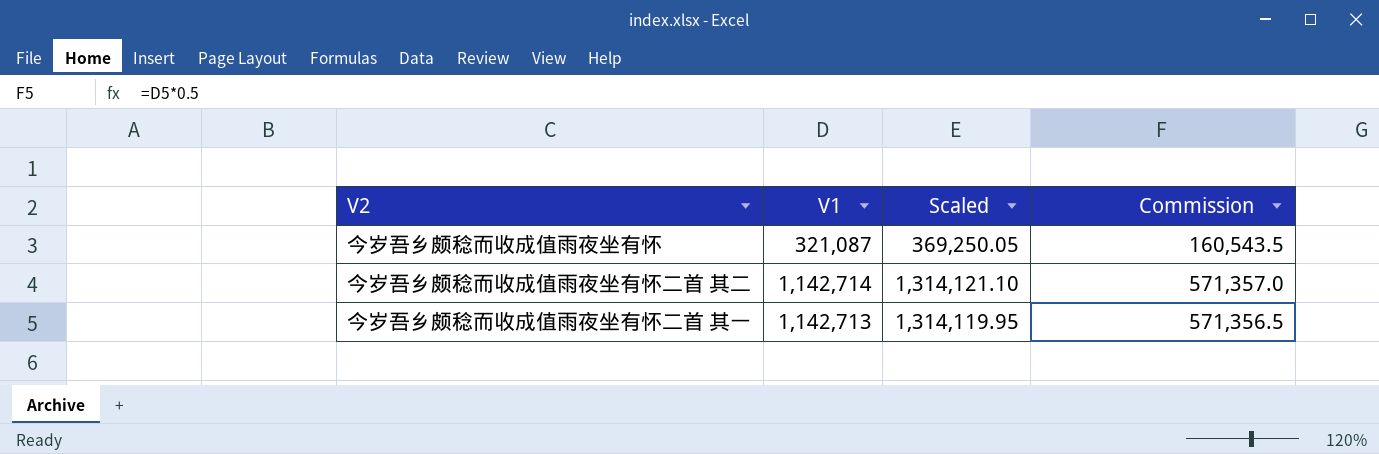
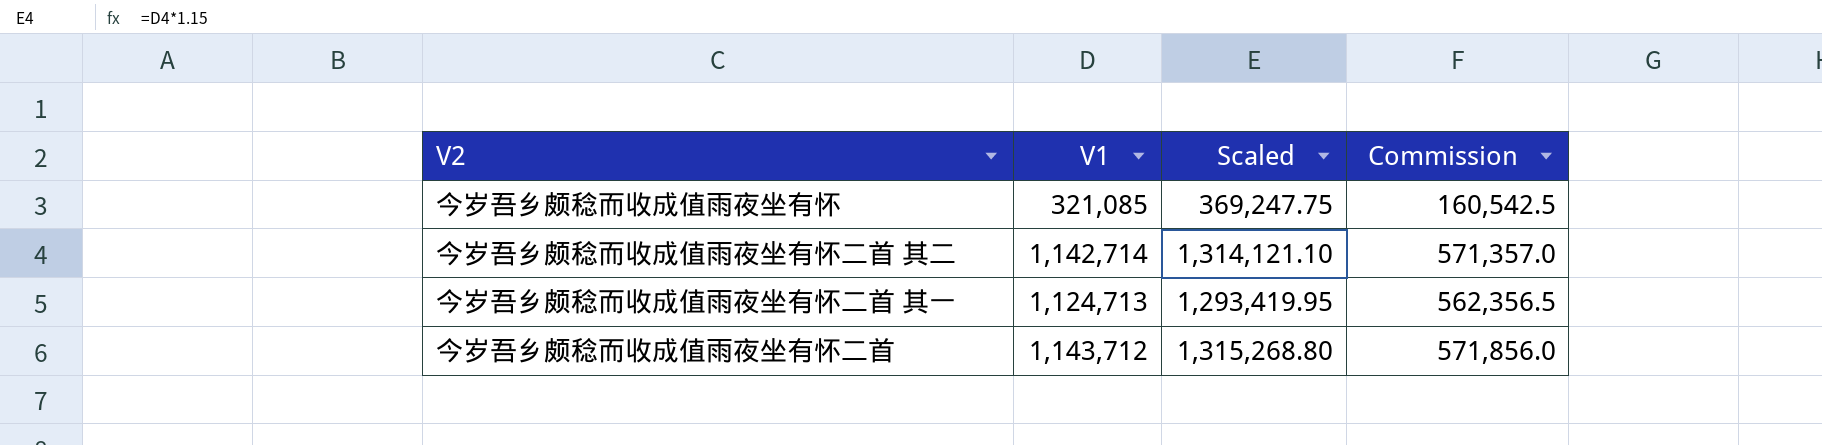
今岁吾乡颇稔而收成值雨夜坐有怀 | V1: 321,087 -> 321,085
今岁吾乡颇稔而收成值雨夜坐有怀 | Scaled: 369,250.05 -> 369,247.75
今岁吾乡颇稔而收成值雨夜坐有怀 | Commission: 160,543.5 -> 160,542.5
今岁吾乡颇稔而收成值雨夜坐有怀二首 其一 | V1: 1,142,713 -> 1,124,713
今岁吾乡颇稔而收成值雨夜坐有怀二首 其一 | Scaled: 1,314,119.95 -> 1,293,419.95
今岁吾乡颇稔而收成值雨夜坐有怀二首 其一 | Commission: 571,356.5 -> 562,356.5
row 今岁吾乡颇稔而收成值雨夜坐有怀二首: none -> 1,143,712 | 1,315,268.80 | 571,856.0

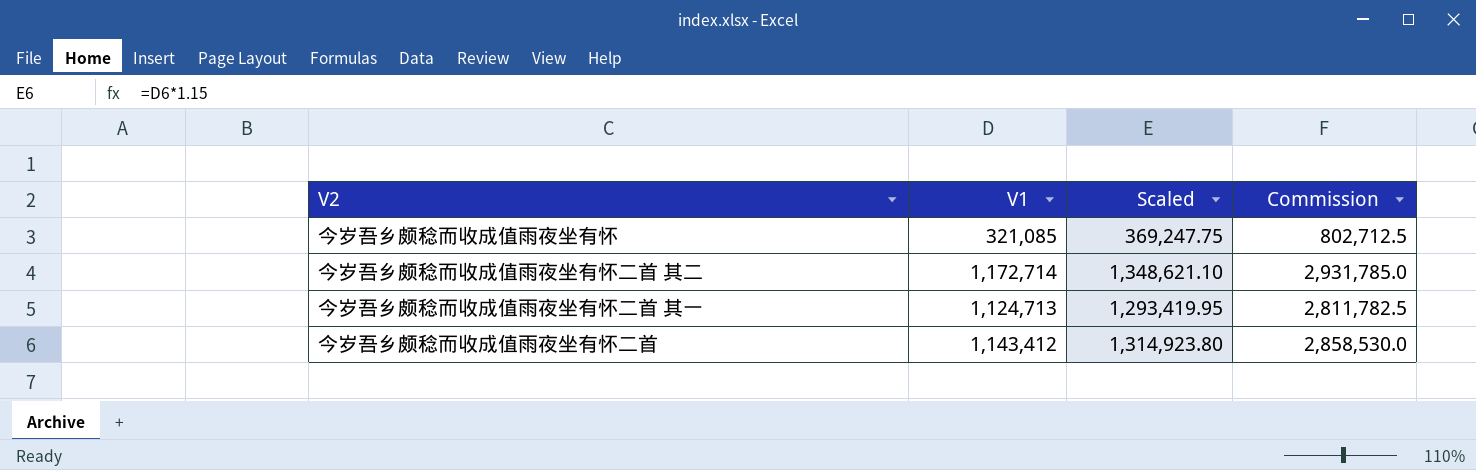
column Commission | formula: [V1] * 0.5 -> [V1] * 2.5
今岁吾乡颇稔而收成值雨夜坐有怀二首 其二 | V1: 1,142,714 -> 1,172,714
今岁吾乡颇稔而收成值雨夜坐有怀二首 其二 | Scaled: 1,314,121.10 -> 1,348,621.10
今岁吾乡颇稔而收成值雨夜坐有怀二首 | V1: 1,143,712 -> 1,143,412
今岁吾乡颇稔而收成值雨夜坐有怀二首 | Scaled: 1,315,268.80 -> 1,314,923.80

